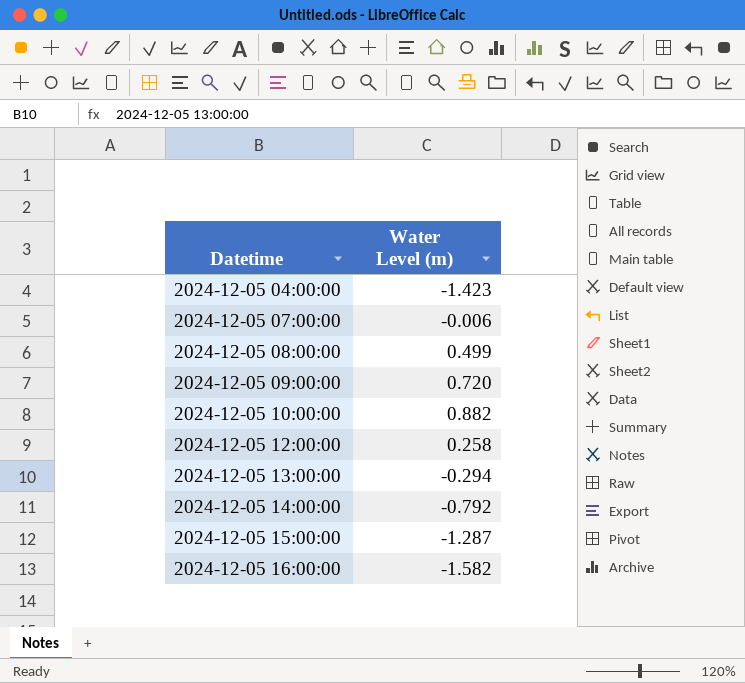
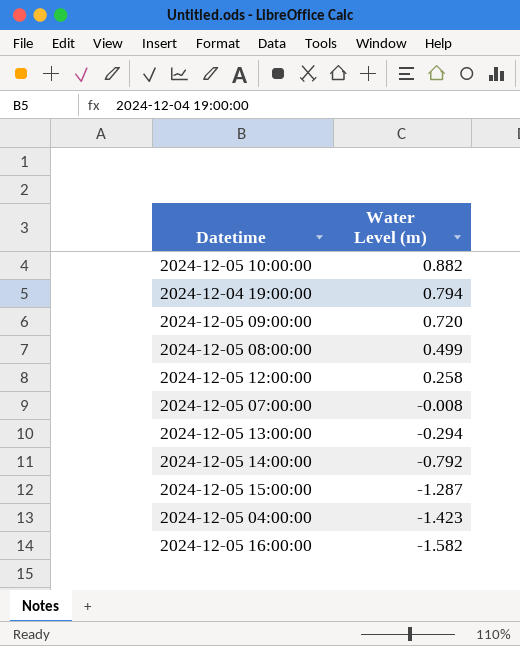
row order: Datetime ascending -> Water Level (m) descending
row 2024-12-04 19:00:00: none -> 0.794
2024-12-05 07:00:00 | Water Level (m): -0.006 -> -0.008

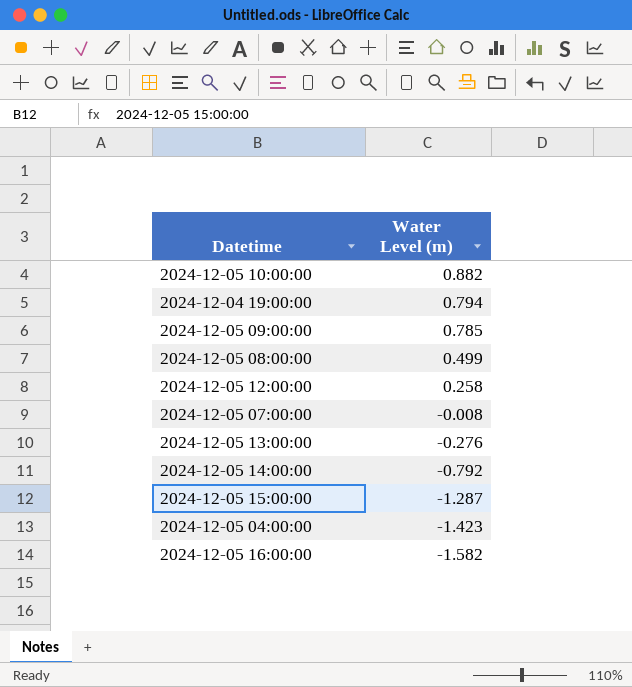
2024-12-05 09:00:00 | Water Level (m): 0.720 -> 0.785
2024-12-05 13:00:00 | Water Level (m): -0.294 -> -0.276

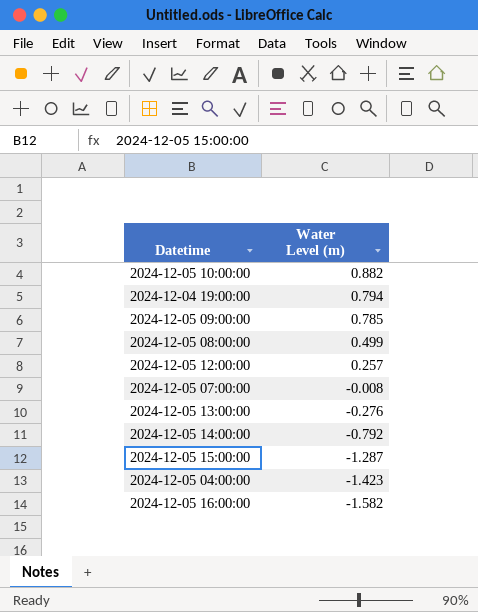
2024-12-05 12:00:00 | Water Level (m): 0.258 -> 0.257

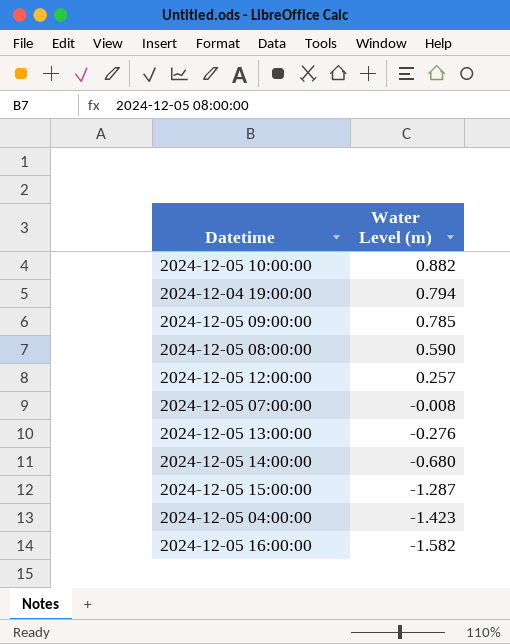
2024-12-05 08:00:00 | Water Level (m): 0.499 -> 0.590
2024-12-05 14:00:00 | Water Level (m): -0.792 -> -0.680

